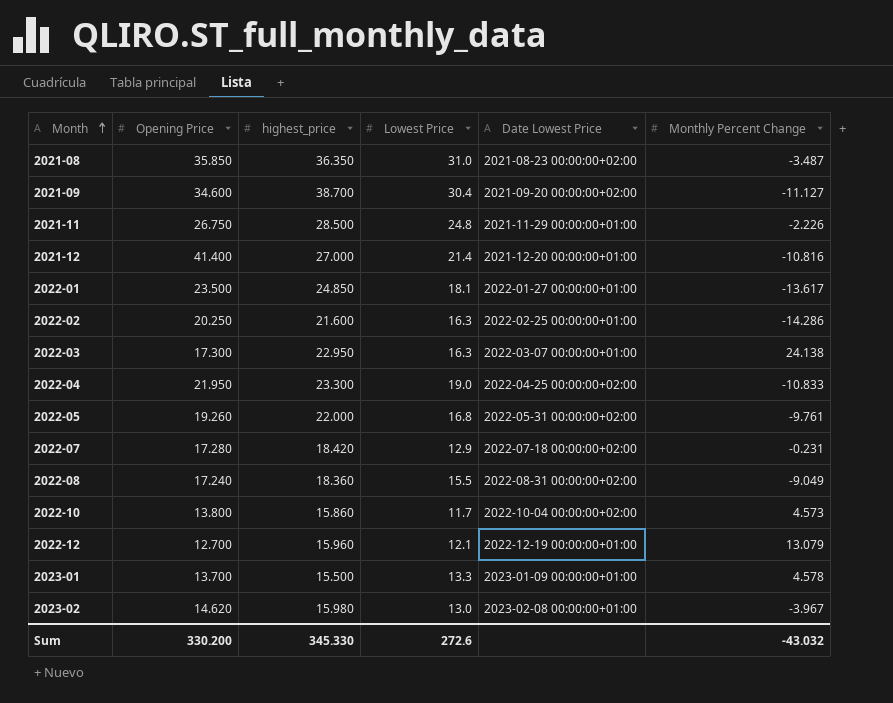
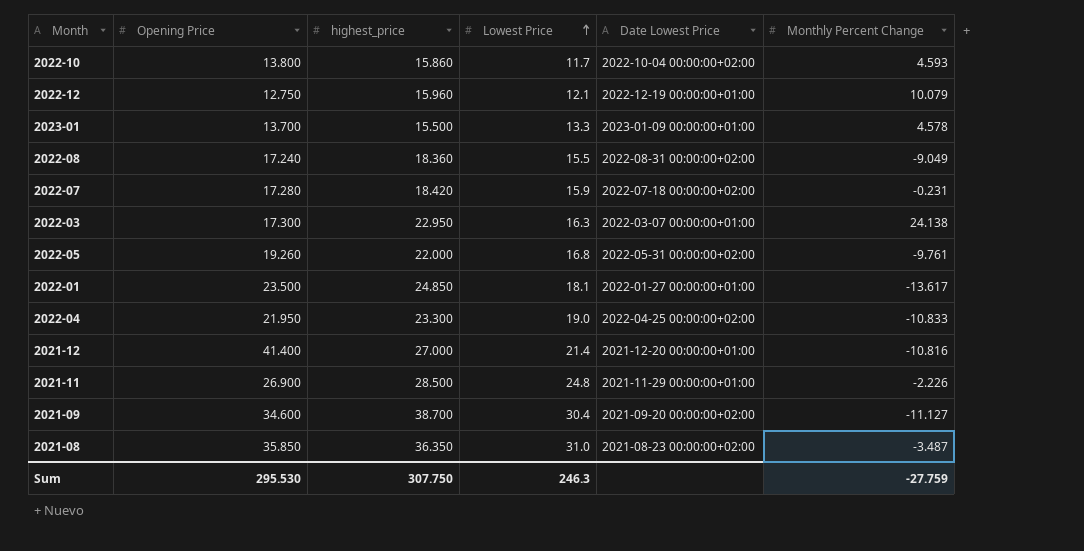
row order: Month ascending -> Lowest Price ascending
row 2022-02: 20.250 | 21.600 | 16.3 | 2022-02-25 00:00:00+01:00 | -14.286 -> none
row 2023-02: 14.620 | 15.980 | 13.0 | 2023-02-08 00:00:00+01:00 | -3.967 -> none
2022-10 | Monthly Percent Change: 4.573 -> 4.593
2022-12 | Opening Price: 12.700 -> 12.750
2022-12 | Monthly Percent Change: 13.079 -> 10.079
2022-07 | Lowest Price: 12.9 -> 15.9
2021-11 | Opening Price: 26.750 -> 26.900
Sum | Opening Price: 330.200 -> 295.530
Sum | highest_price: 345.330 -> 307.750
Sum | Lowest Price: 272.6 -> 246.3
Sum | Monthly Percent Change: -43.032 -> -27.759

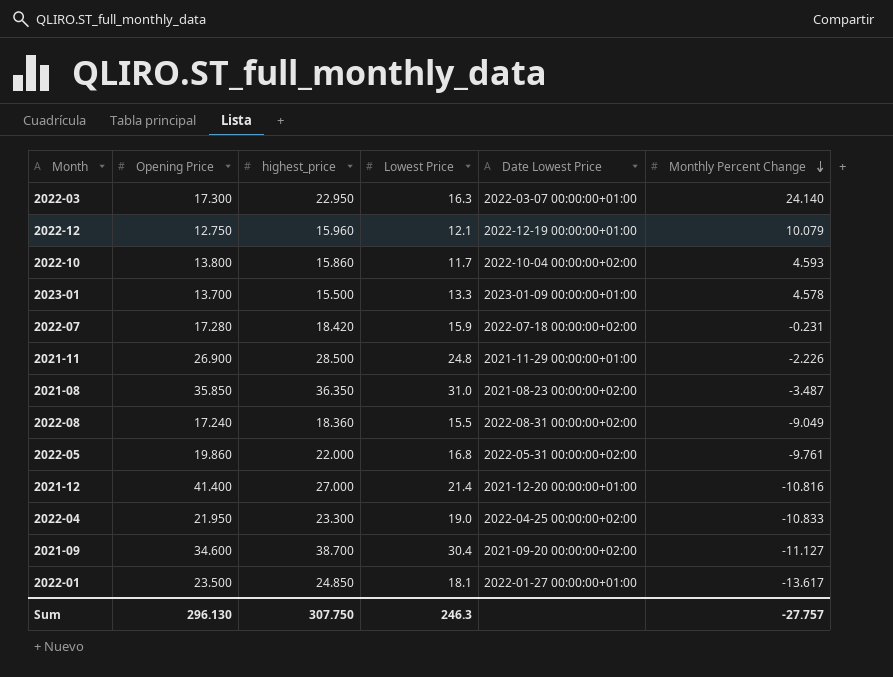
row order: Lowest Price ascending -> Monthly Percent Change descending
2022-03 | Monthly Percent Change: 24.138 -> 24.140
2022-05 | Opening Price: 19.260 -> 19.860
Sum | Opening Price: 295.530 -> 296.130
Sum | Monthly Percent Change: -27.759 -> -27.757

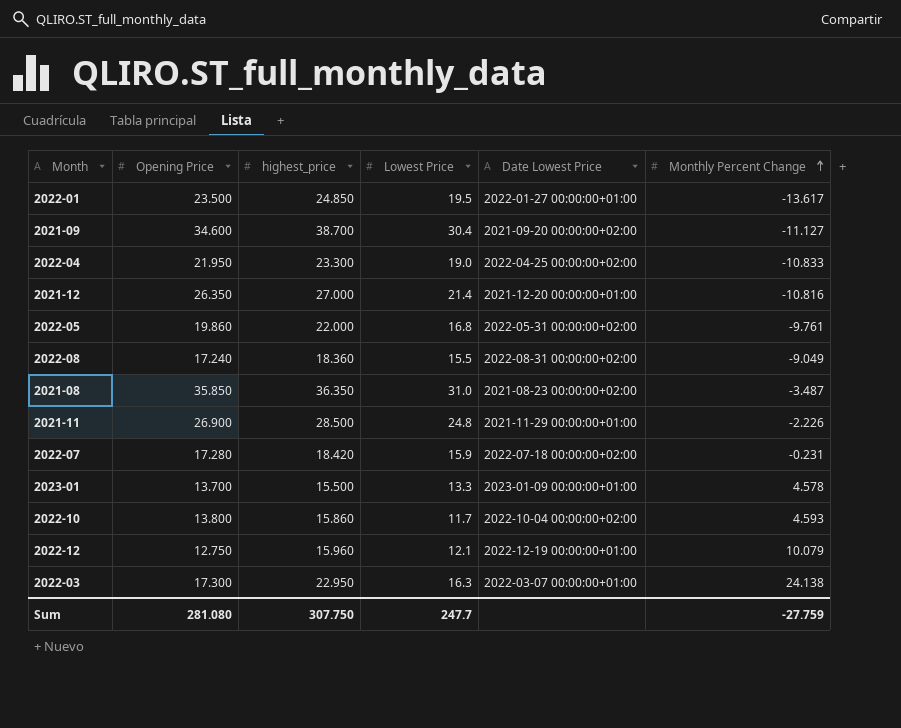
row order: Monthly Percent Change descending -> Monthly Percent Change ascending
2022-01 | Lowest Price: 18.1 -> 19.5
2021-12 | Opening Price: 41.400 -> 26.350
2022-03 | Monthly Percent Change: 24.140 -> 24.138
Sum | Opening Price: 296.130 -> 281.080
Sum | Lowest Price: 246.3 -> 247.7
Sum | Monthly Percent Change: -27.757 -> -27.759

